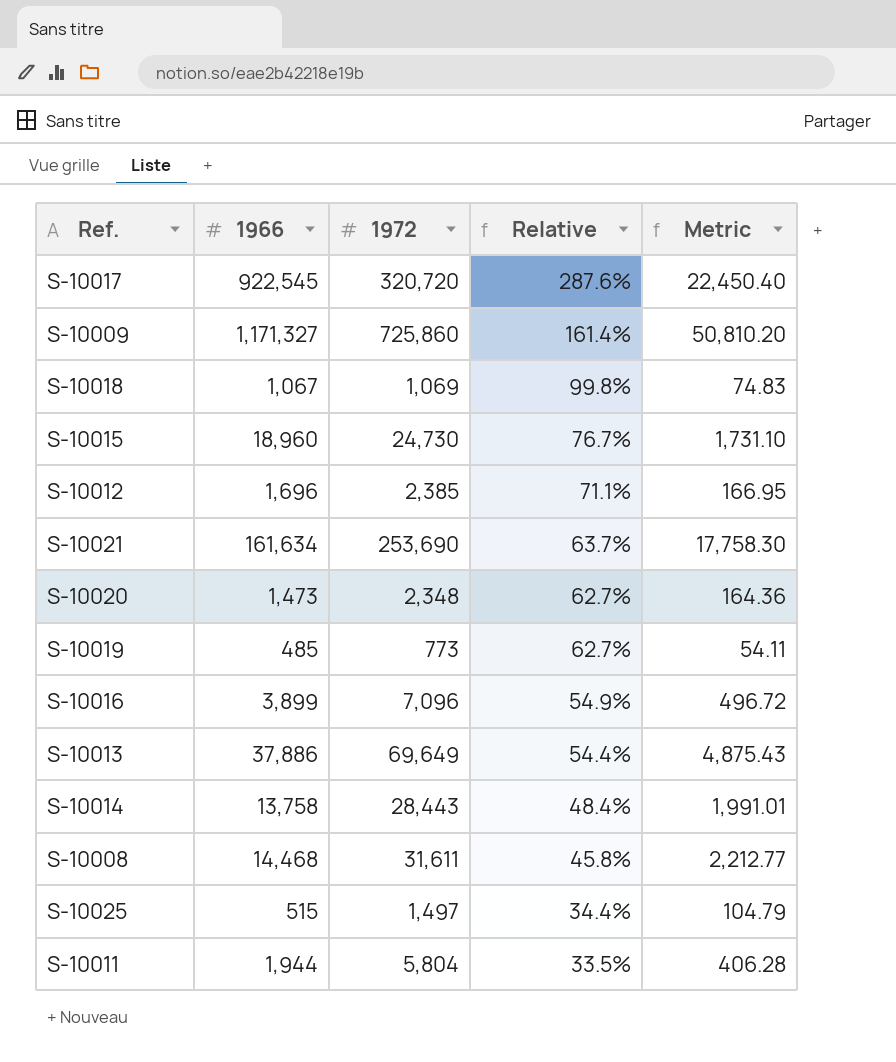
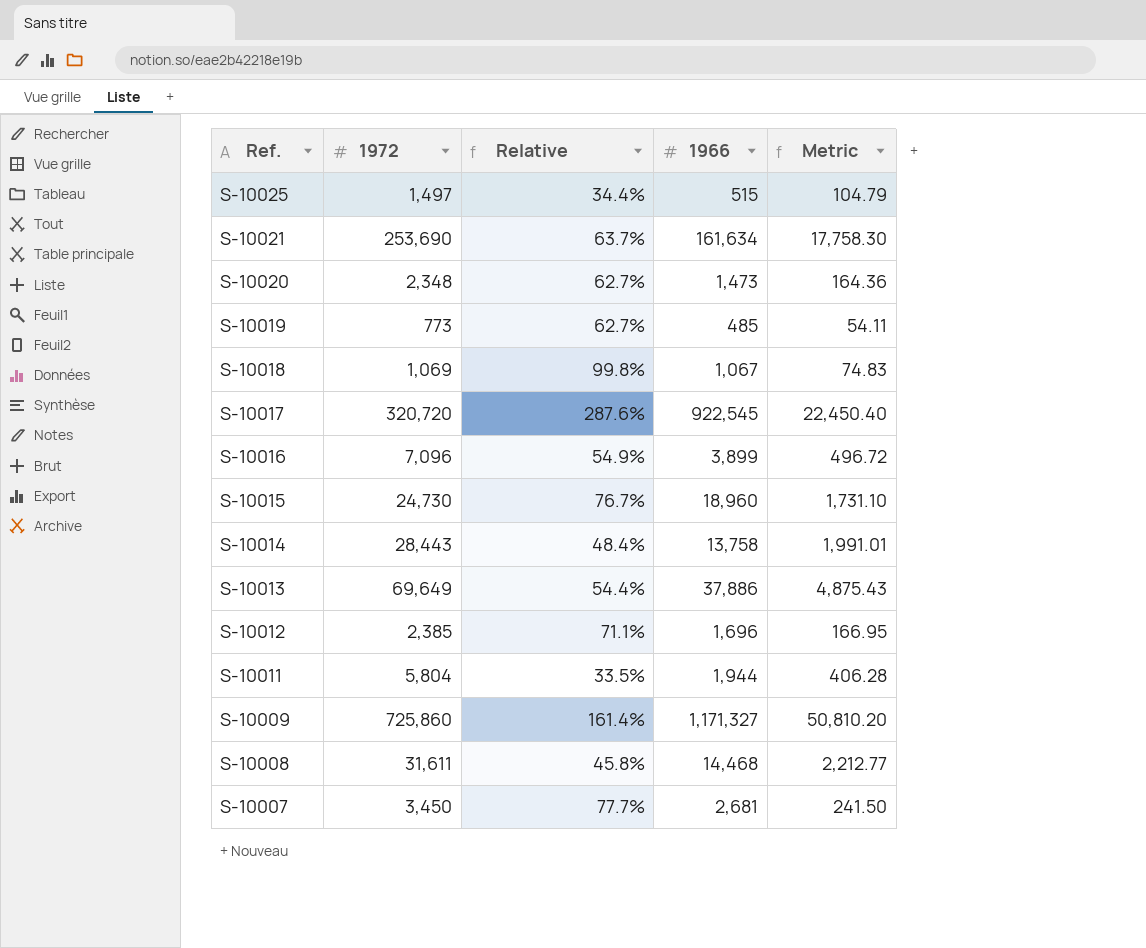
row order: Relative descending -> Ref. descending
column 1966 | position: 2 -> 4
row S-10007: none -> 3,450 | 77.7% | 2,681 | 241.50

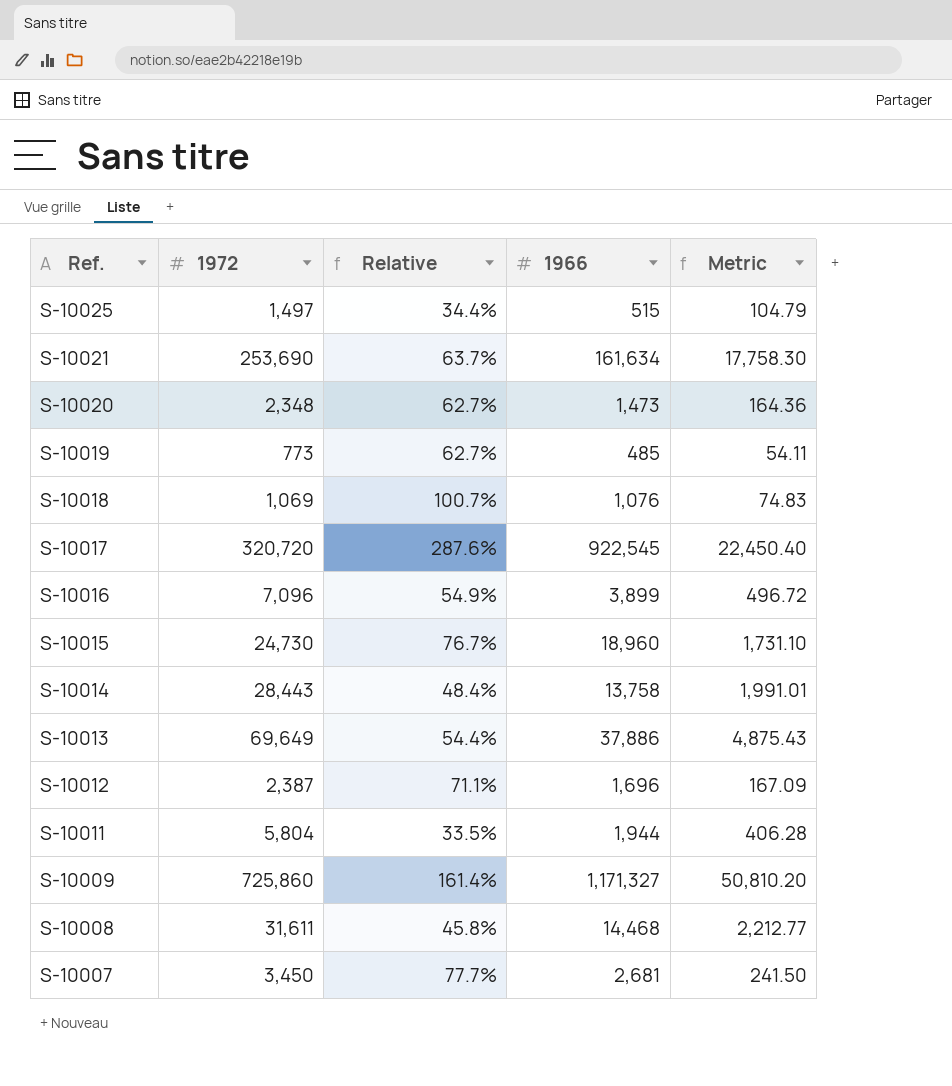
S-10018 | Relative: 99.8% -> 100.7%
S-10018 | 1966: 1,067 -> 1,076
S-10012 | 1972: 2,385 -> 2,387
S-10012 | Metric: 166.95 -> 167.09

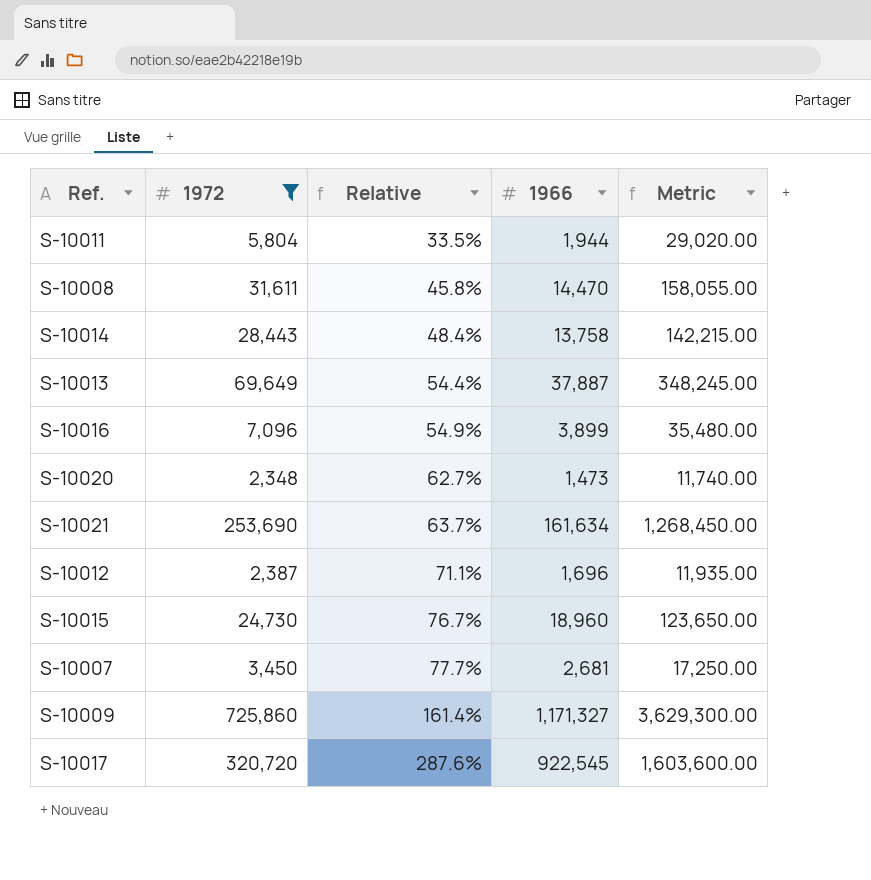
filter: none -> 1972 >= 2,348
row order: Ref. descending -> Relative ascending
column Metric | formula: [1972] * 0.07 -> [1972] * 5
S-10008 | 1966: 14,468 -> 14,470
S-10013 | 1966: 37,886 -> 37,887

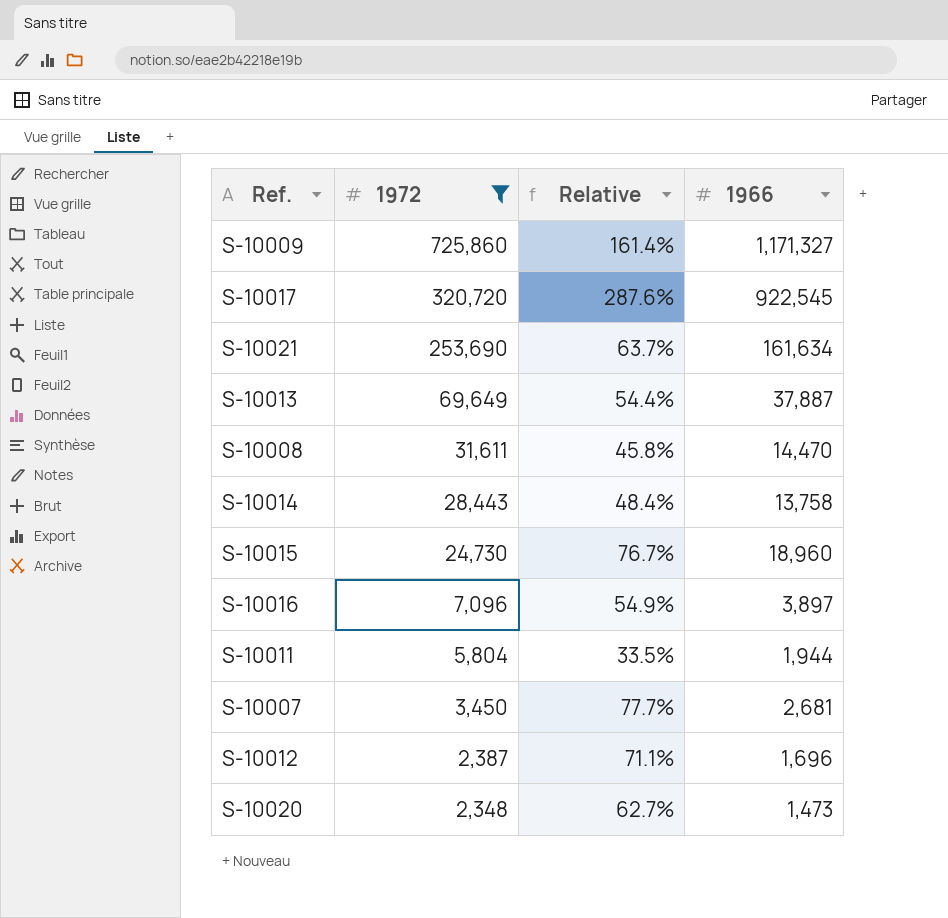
row order: Relative ascending -> 1972 descending
column Metric | formula: [1972] * 5 -> none
S-10016 | 1966: 3,899 -> 3,897

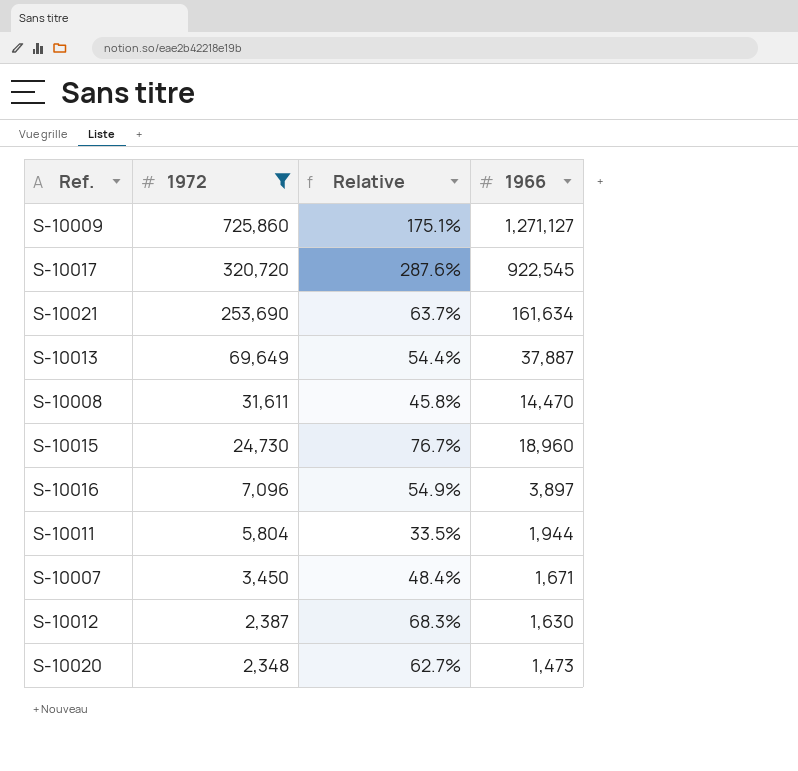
row S-10014: 28,443 | 48.4% | 13,758 -> none
S-10009 | Relative: 161.4% -> 175.1%
S-10009 | 1966: 1,171,327 -> 1,271,127
S-10007 | Relative: 77.7% -> 48.4%
S-10007 | 1966: 2,681 -> 1,671
S-10012 | Relative: 71.1% -> 68.3%
S-10012 | 1966: 1,696 -> 1,630

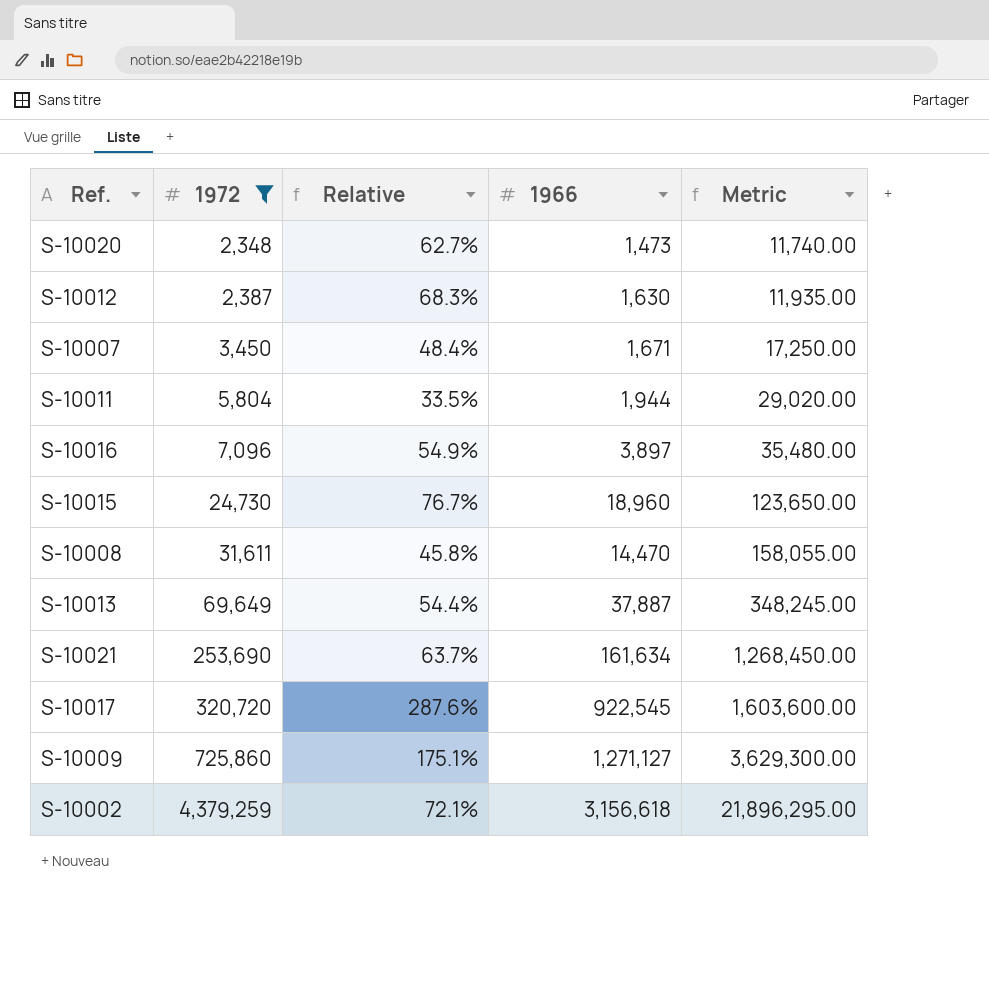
row order: 1972 descending -> 1972 ascending
column Metric | formula: none -> [1972] * 5
row S-10002: none -> 4,379,259 | 72.1% | 3,156,618 | 21,896,295.00

